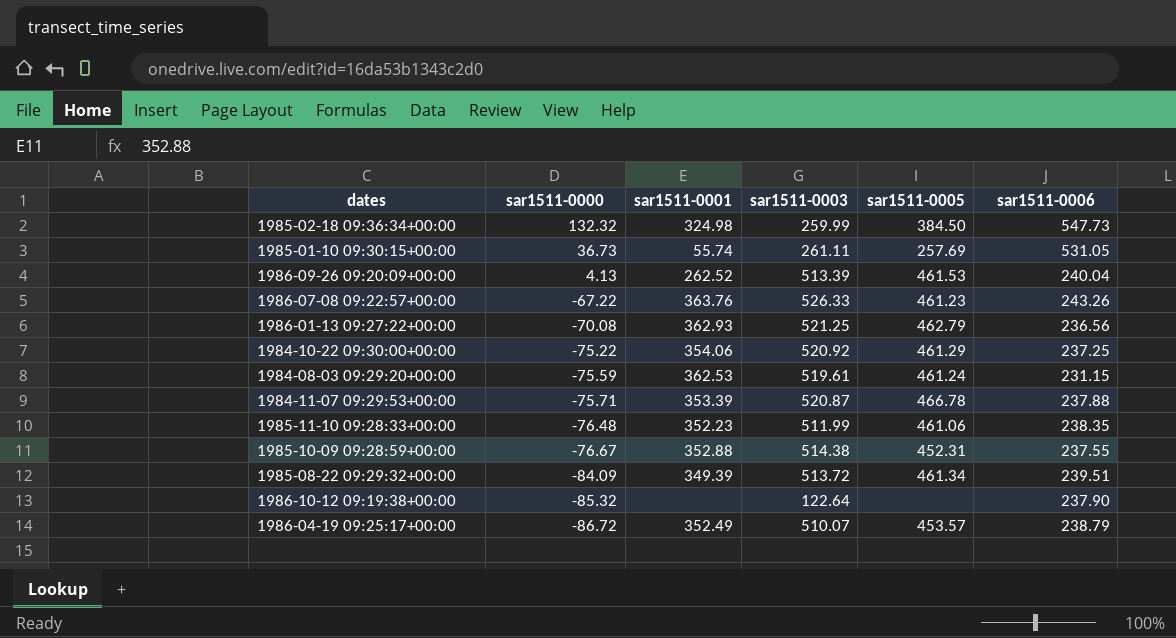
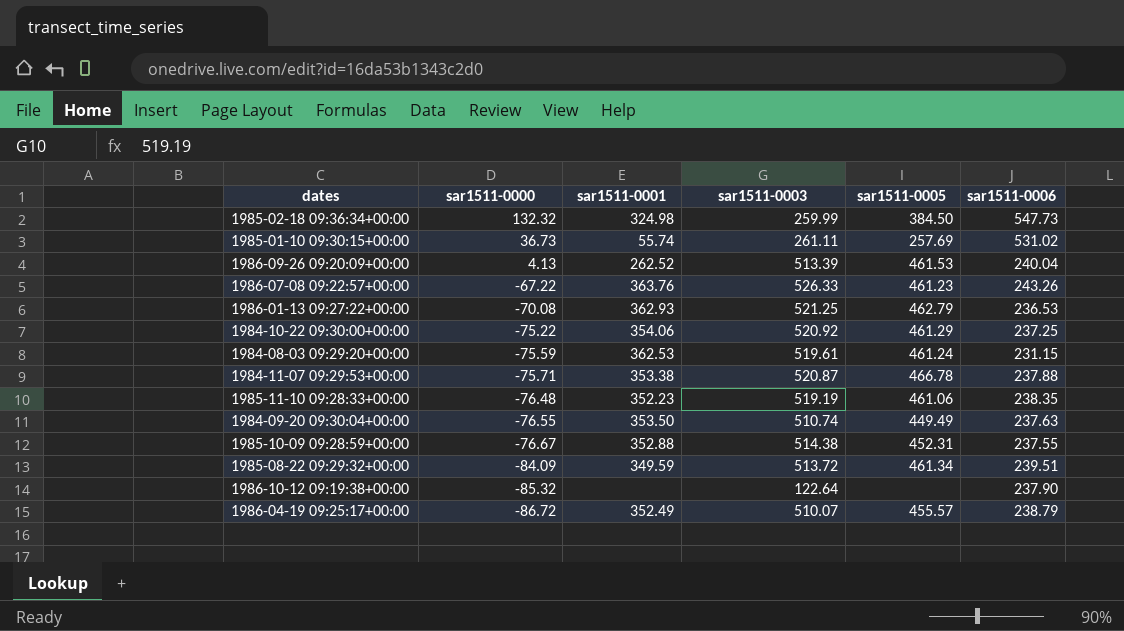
1985-01-10 09:30:15+00:00 | sar1511-0006: 531.05 -> 531.02
1986-01-13 09:27:22+00:00 | sar1511-0006: 236.56 -> 236.53
1984-11-07 09:29:53+00:00 | sar1511-0001: 353.39 -> 353.38
1985-11-10 09:28:33+00:00 | sar1511-0003: 511.99 -> 519.19
row 1984-09-20 09:30:04+00:00: none -> -76.55 | 353.50 | 510.74 | 449.49 | 237.63
1985-08-22 09:29:32+00:00 | sar1511-0001: 349.39 -> 349.59
1986-04-19 09:25:17+00:00 | sar1511-0005: 453.57 -> 455.57

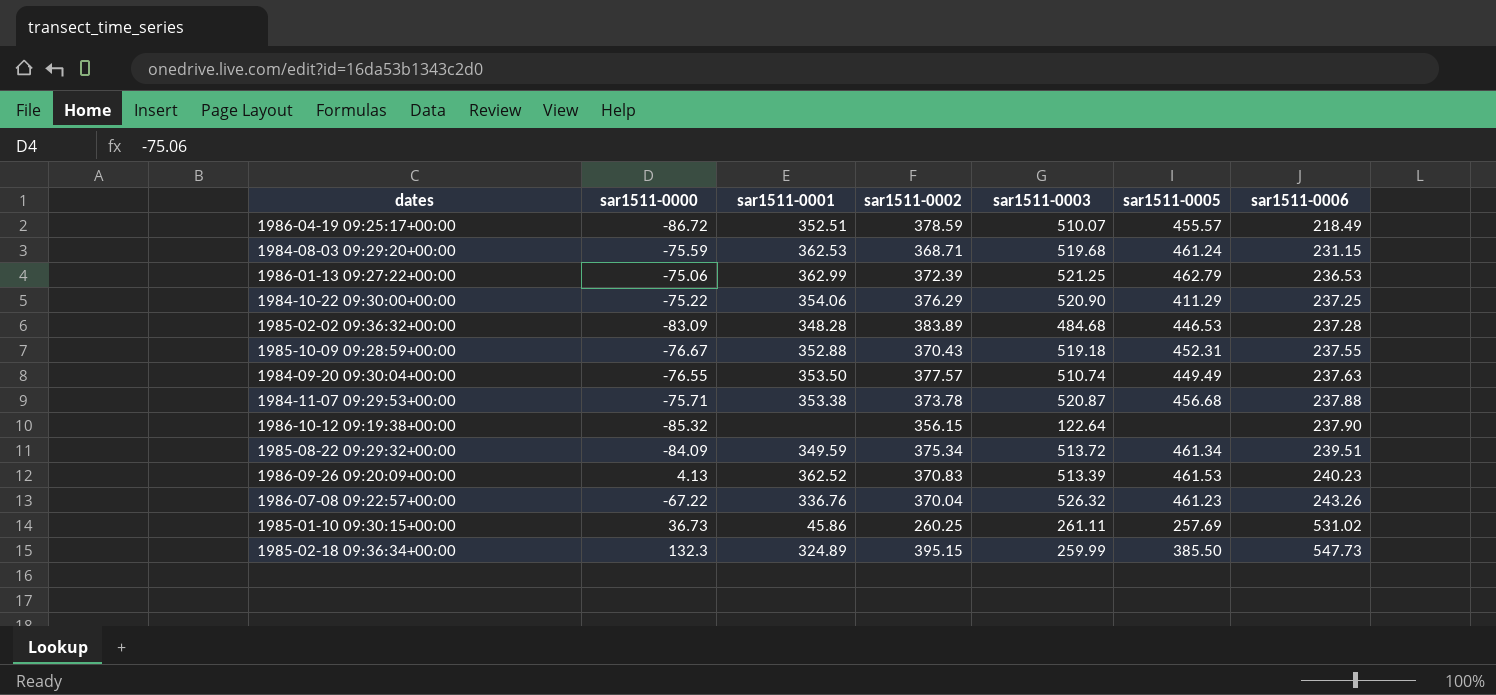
row order: sar1511-0000 descending -> sar1511-0006 ascending
column sar1511-0002 | position: none -> 4
row 1985-11-10 09:28:33+00:00: -76.48 | 352.23 | 519.19 | 461.06 | 238.35 -> none
1986-04-19 09:25:17+00:00 | sar1511-0001: 352.49 -> 352.51
1986-04-19 09:25:17+00:00 | sar1511-0006: 238.79 -> 218.49
1984-08-03 09:29:20+00:00 | sar1511-0003: 519.61 -> 519.68
1986-01-13 09:27:22+00:00 | sar1511-0000: -70.08 -> -75.06
1986-01-13 09:27:22+00:00 | sar1511-0001: 362.93 -> 362.99
1984-10-22 09:30:00+00:00 | sar1511-0003: 520.92 -> 520.90
1984-10-22 09:30:00+00:00 | sar1511-0005: 461.29 -> 411.29
row 1985-02-02 09:36:32+00:00: none -> -83.09 | 348.28 | 383.89 | 484.68 | 446.53 | 237.28
1985-10-09 09:28:59+00:00 | sar1511-0003: 514.38 -> 519.18
1984-11-07 09:29:53+00:00 | sar1511-0005: 466.78 -> 456.68
1986-09-26 09:20:09+00:00 | sar1511-0001: 262.52 -> 362.52
1986-09-26 09:20:09+00:00 | sar1511-0006: 240.04 -> 240.23
1986-07-08 09:22:57+00:00 | sar1511-0001: 363.76 -> 336.76
1986-07-08 09:22:57+00:00 | sar1511-0003: 526.33 -> 526.32
1985-01-10 09:30:15+00:00 | sar1511-0001: 55.74 -> 45.86
1985-02-18 09:36:34+00:00 | sar1511-0000: 132.32 -> 132.3
1985-02-18 09:36:34+00:00 | sar1511-0001: 324.98 -> 324.89
1985-02-18 09:36:34+00:00 | sar1511-0005: 384.50 -> 385.50

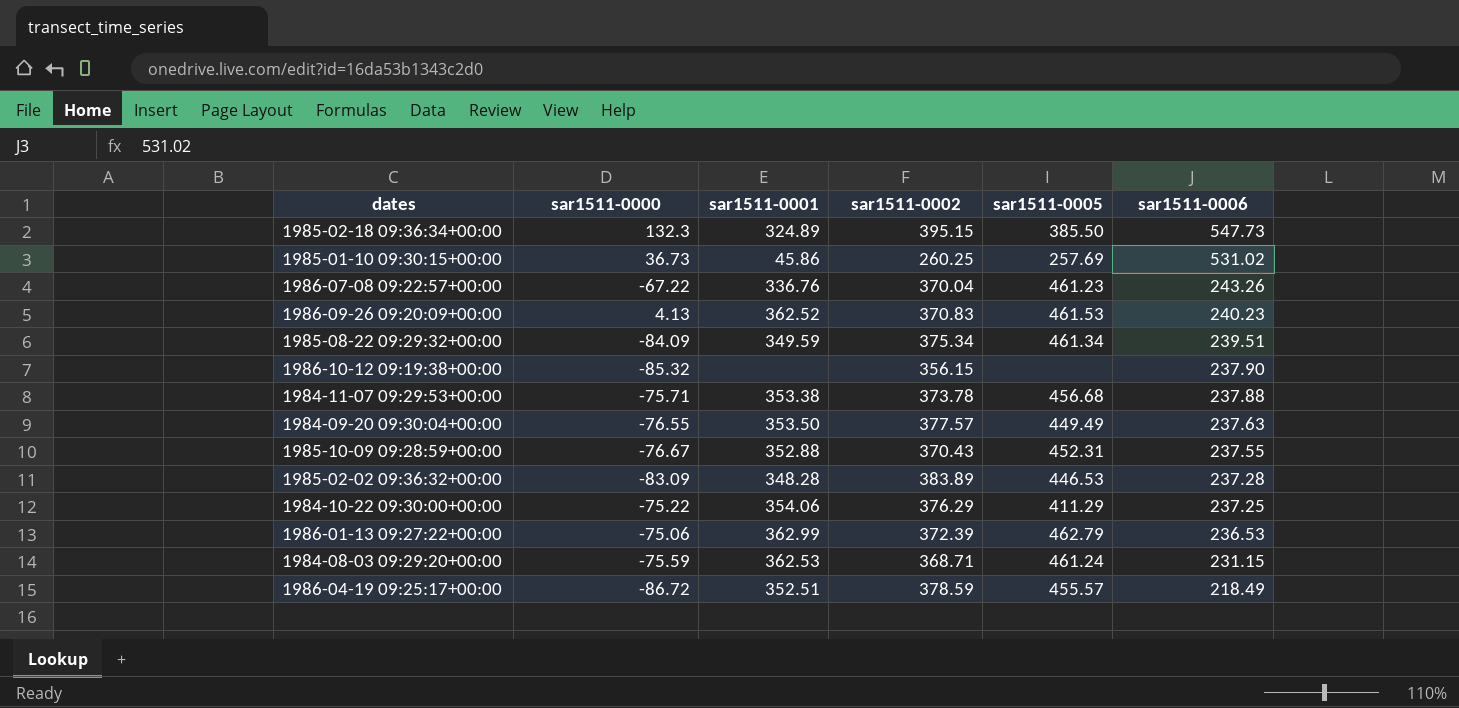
row order: sar1511-0006 ascending -> sar1511-0006 descending
column sar1511-0003 | position: 5 -> none

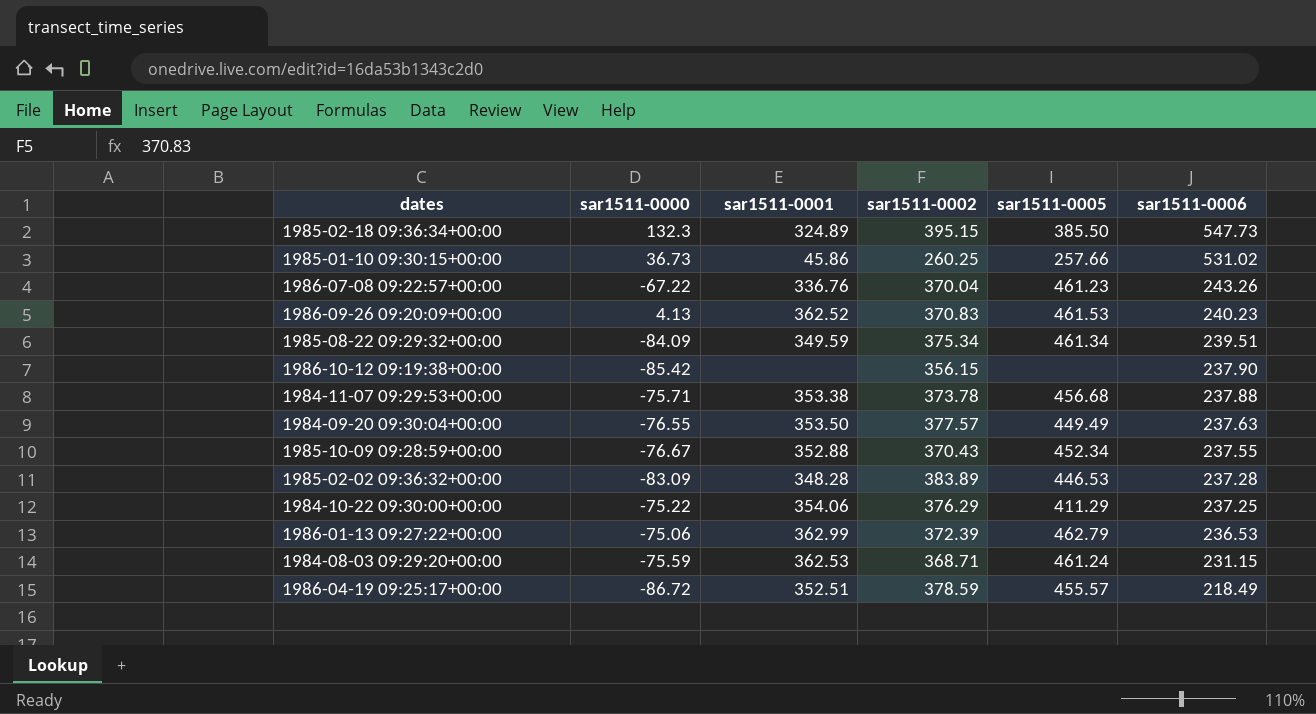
1985-01-10 09:30:15+00:00 | sar1511-0005: 257.69 -> 257.66
1986-10-12 09:19:38+00:00 | sar1511-0000: -85.32 -> -85.42
1985-10-09 09:28:59+00:00 | sar1511-0005: 452.31 -> 452.34

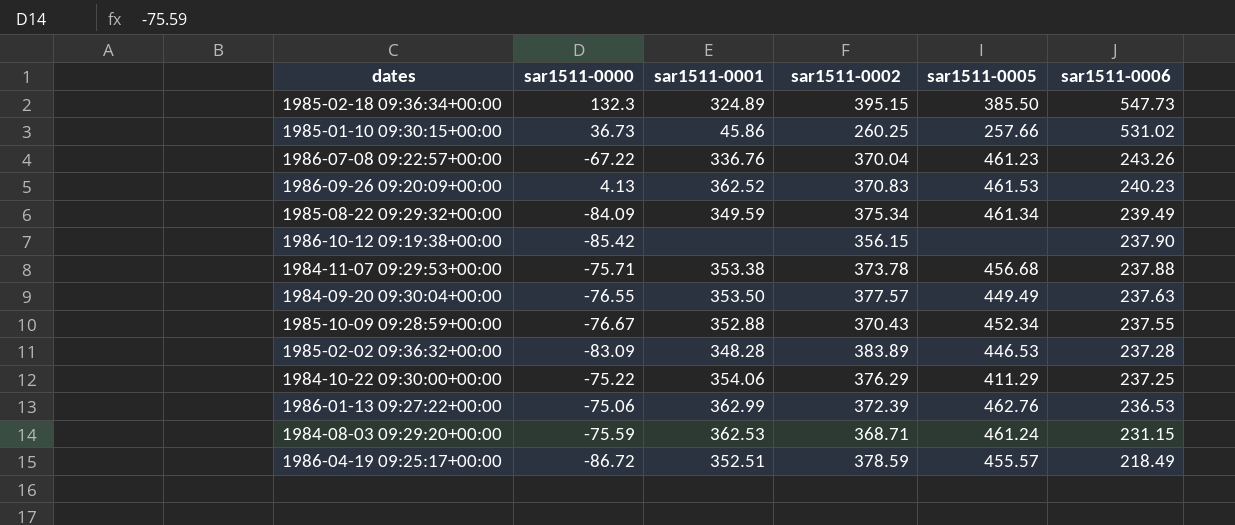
1985-08-22 09:29:32+00:00 | sar1511-0006: 239.51 -> 239.49
1986-01-13 09:27:22+00:00 | sar1511-0005: 462.79 -> 462.76

